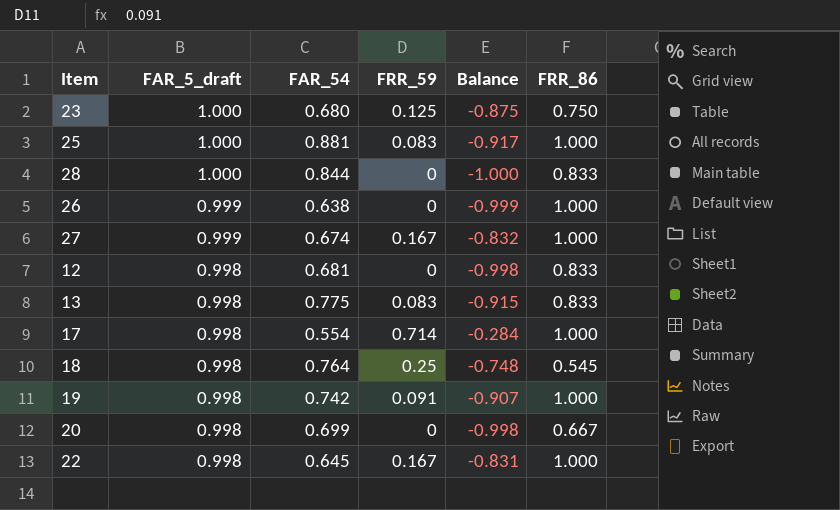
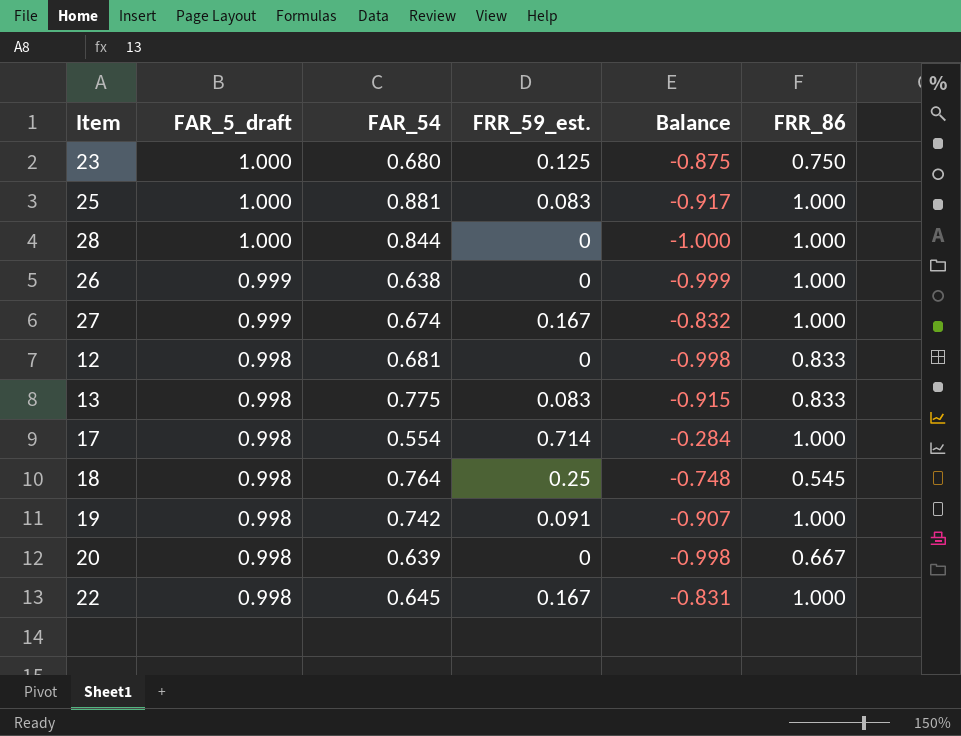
column name: FRR_59 -> FRR_59_est.
28 | FRR_86: 0.833 -> 1.000
20 | FAR_54: 0.699 -> 0.639

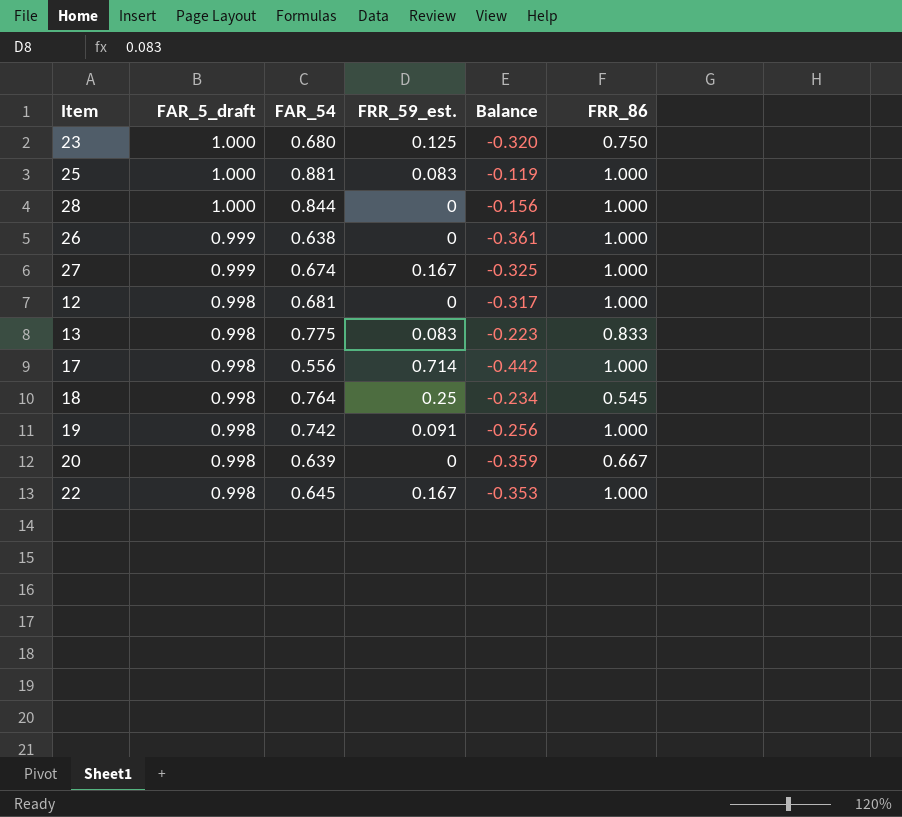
column Balance | formula: [FRR_59_est.] - [FAR_5_draft] -> [FAR_54] - [FAR_5_draft]
12 | FRR_86: 0.833 -> 1.000
17 | FAR_54: 0.554 -> 0.556

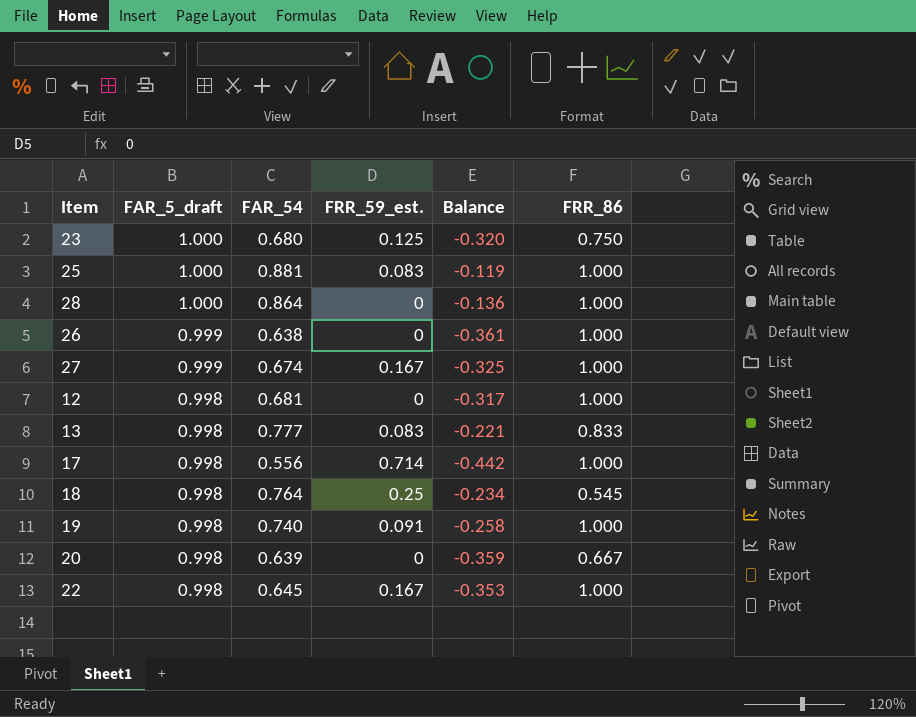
28 | FAR_54: 0.844 -> 0.864
28 | Balance: -0.156 -> -0.136
13 | FAR_54: 0.775 -> 0.777
13 | Balance: -0.223 -> -0.221
19 | FAR_54: 0.742 -> 0.740
19 | Balance: -0.256 -> -0.258

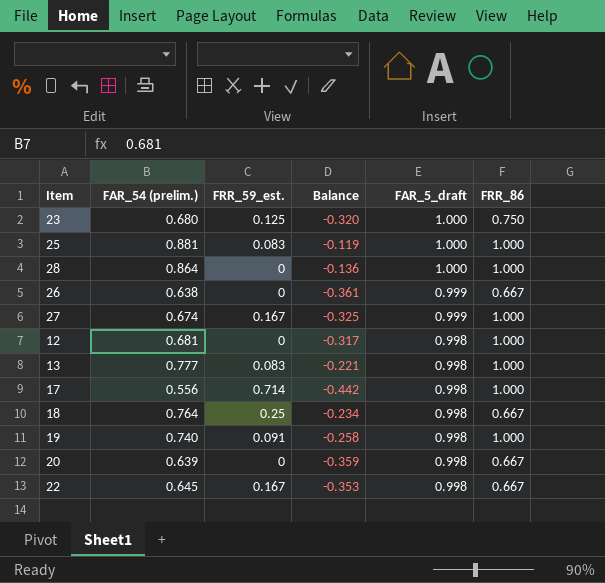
column name: FAR_54 -> FAR_54 (prelim.)
column FAR_5_draft | position: 2 -> 5
26 | FRR_86: 1.000 -> 0.667
13 | FRR_86: 0.833 -> 1.000
18 | FRR_86: 0.545 -> 0.667
22 | FRR_86: 1.000 -> 0.667

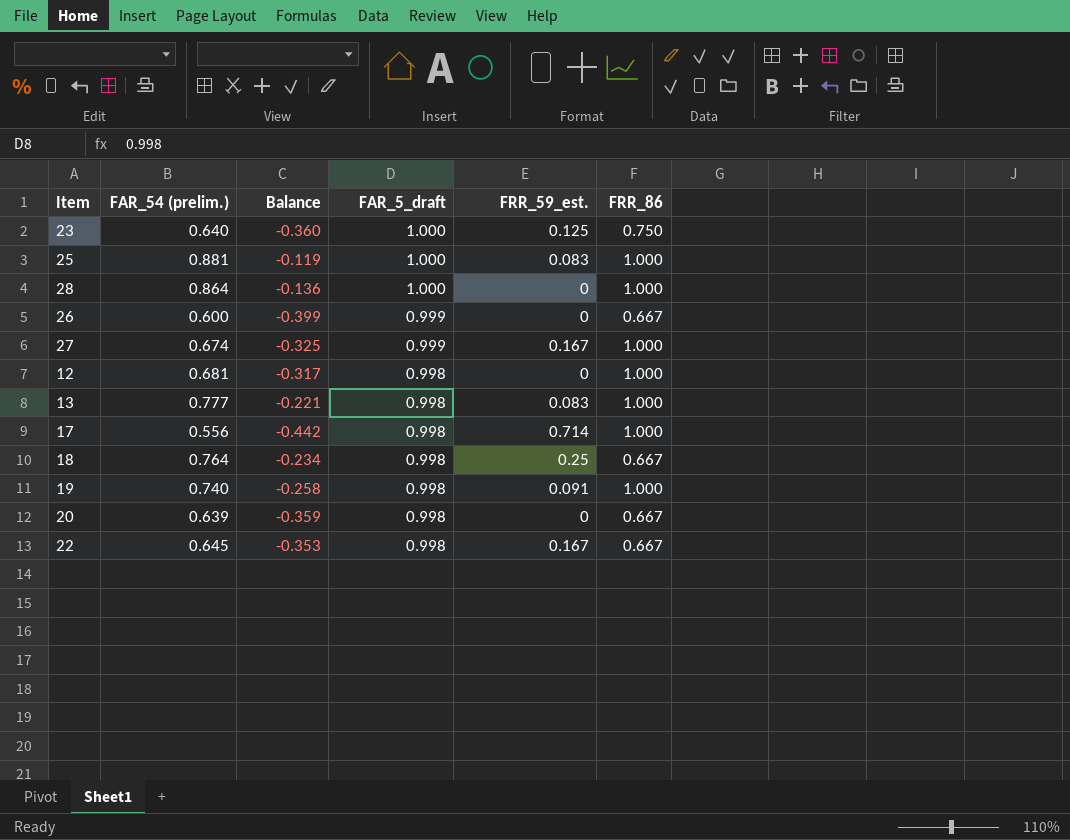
column FRR_59_est. | position: 3 -> 5
23 | FAR_54 (prelim.): 0.680 -> 0.640
23 | Balance: -0.320 -> -0.360
26 | FAR_54 (prelim.): 0.638 -> 0.600
26 | Balance: -0.361 -> -0.399

